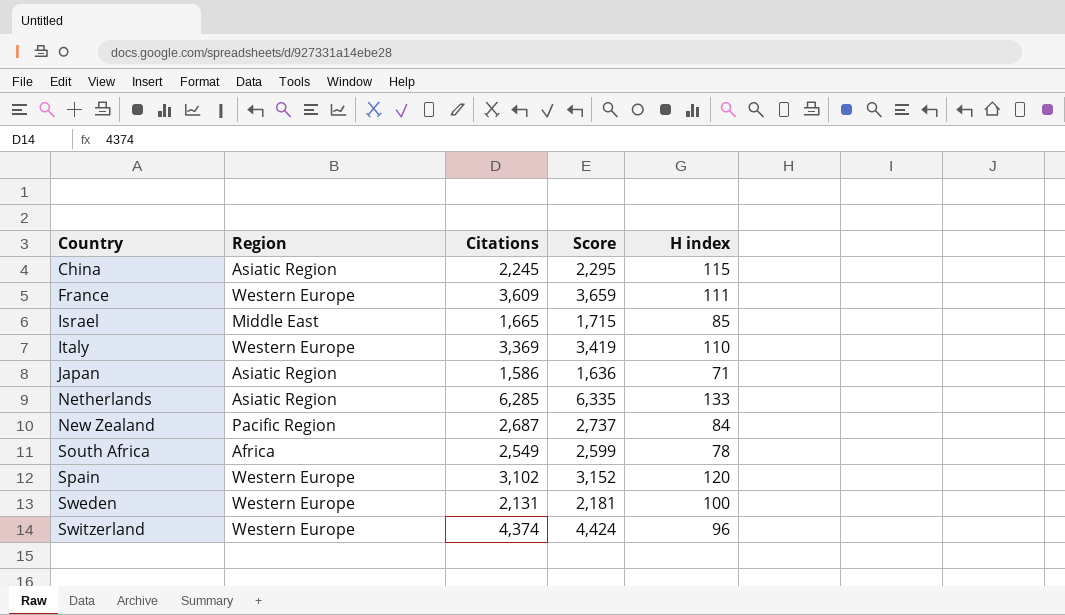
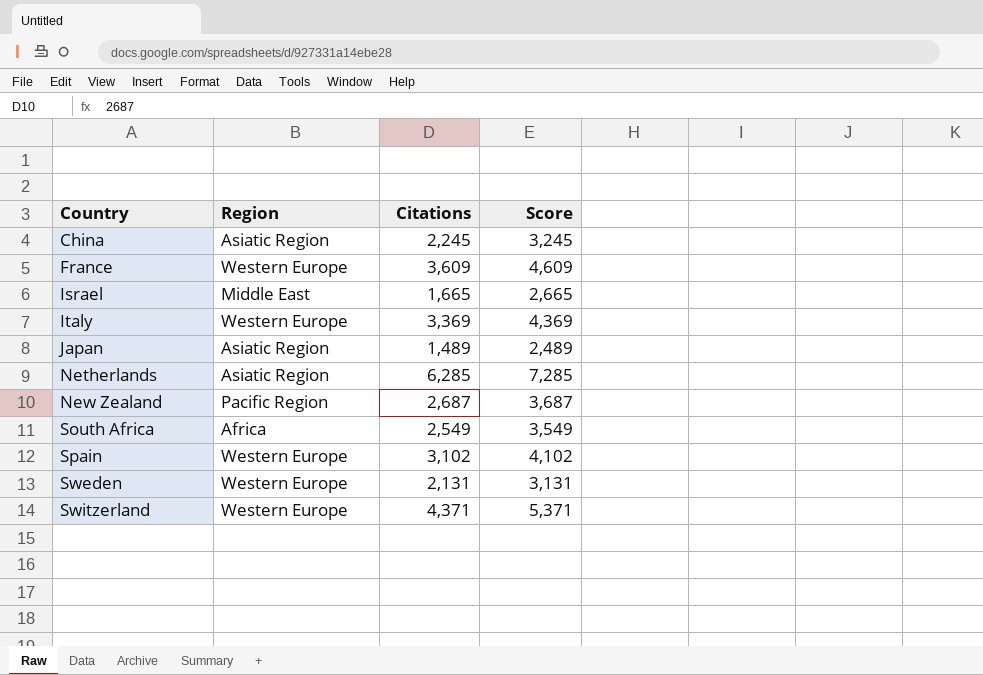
column H index | position: 5 -> none
column Score | formula: [Citations] + 50 -> [Citations] + 1000
Japan | Citations: 1,586 -> 1,489
Switzerland | Citations: 4,374 -> 4,371

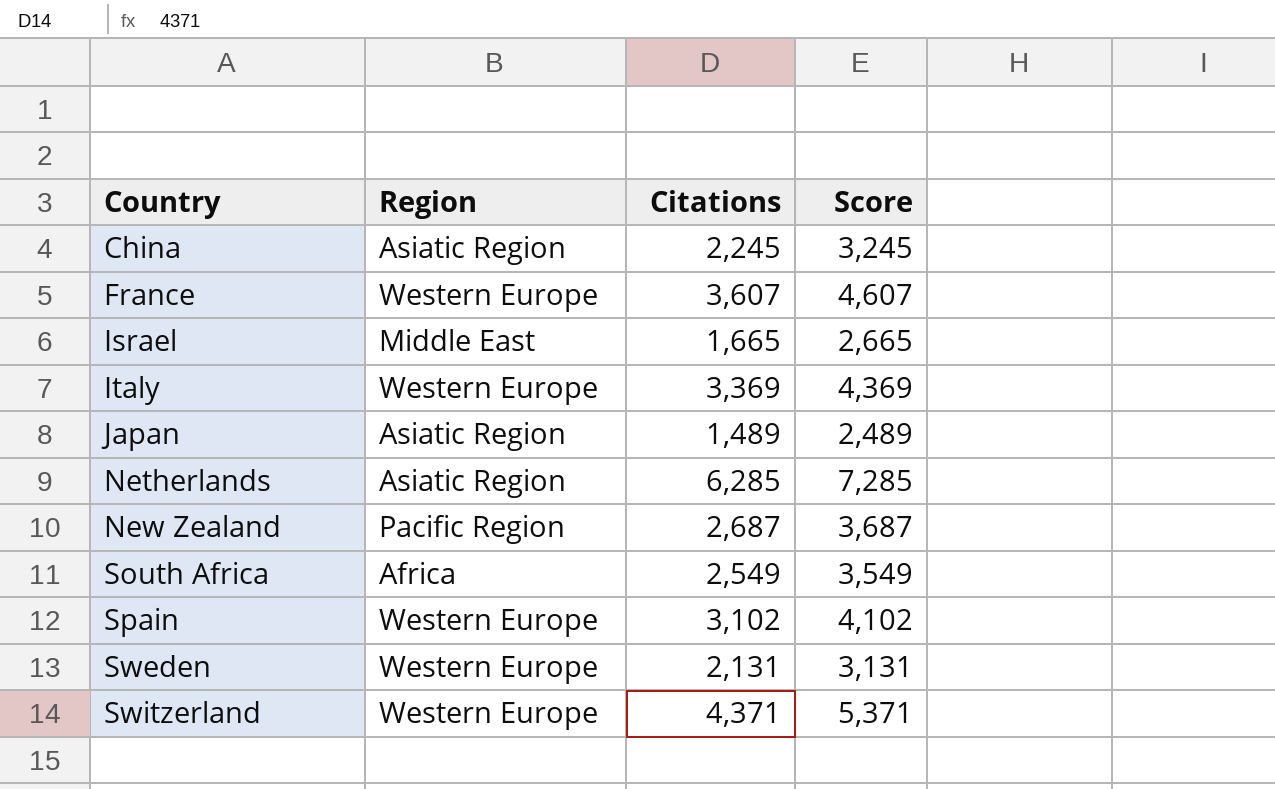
France | Citations: 3,609 -> 3,607
France | Score: 4,609 -> 4,607

